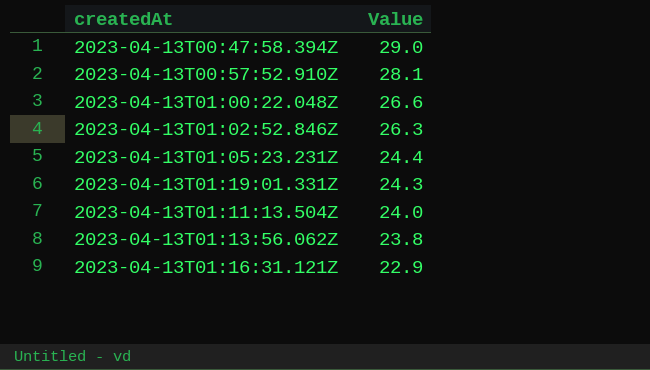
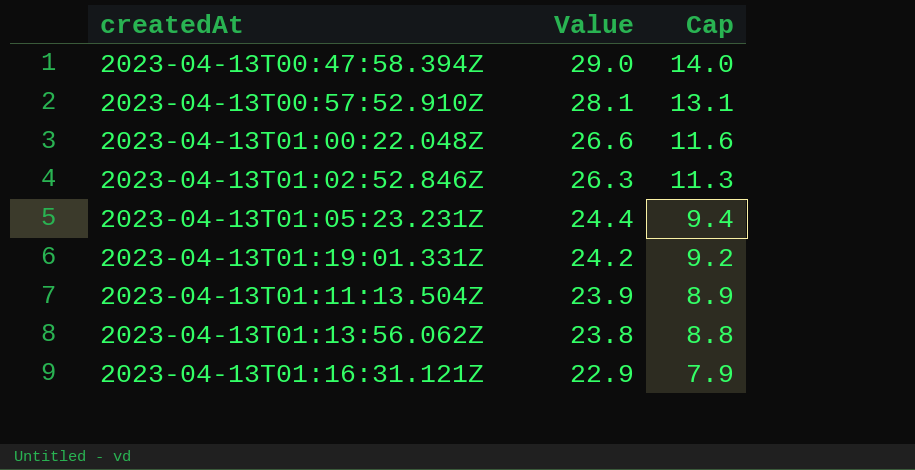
column Cap | formula: none -> [Value] - 15
2023-04-13T01:19:01.331Z | Value: 24.3 -> 24.2
2023-04-13T01:11:13.504Z | Value: 24.0 -> 23.9

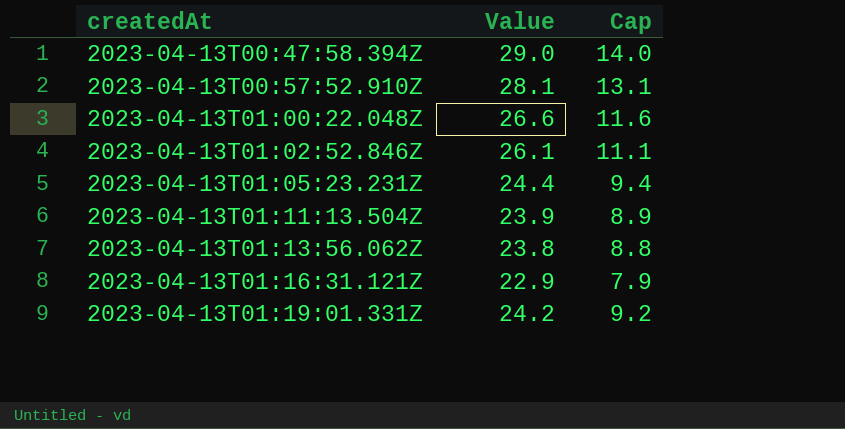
row order: Value descending -> createdAt ascending
2023-04-13T01:02:52.846Z | Value: 26.3 -> 26.1
2023-04-13T01:02:52.846Z | Cap: 11.3 -> 11.1

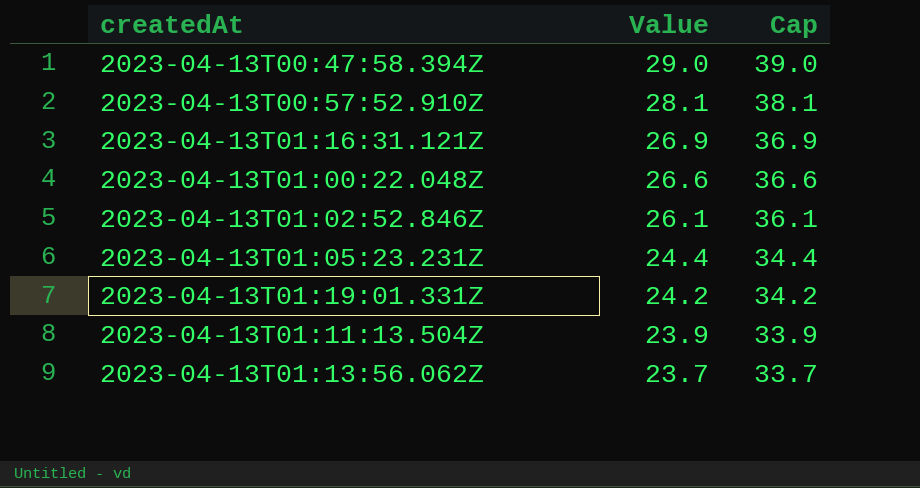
row order: createdAt ascending -> Value descending
column Cap | formula: [Value] - 15 -> [Value] + 10
2023-04-13T01:16:31.121Z | Value: 22.9 -> 26.9
2023-04-13T01:13:56.062Z | Value: 23.8 -> 23.7

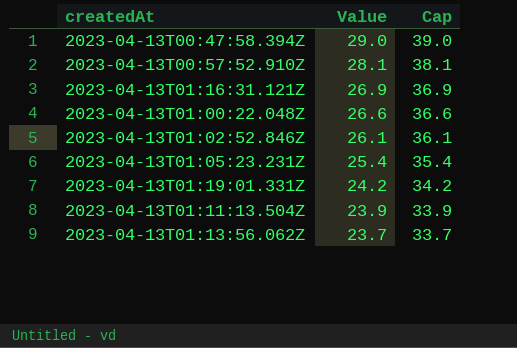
2023-04-13T01:05:23.231Z | Value: 24.4 -> 25.4
2023-04-13T01:05:23.231Z | Cap: 34.4 -> 35.4

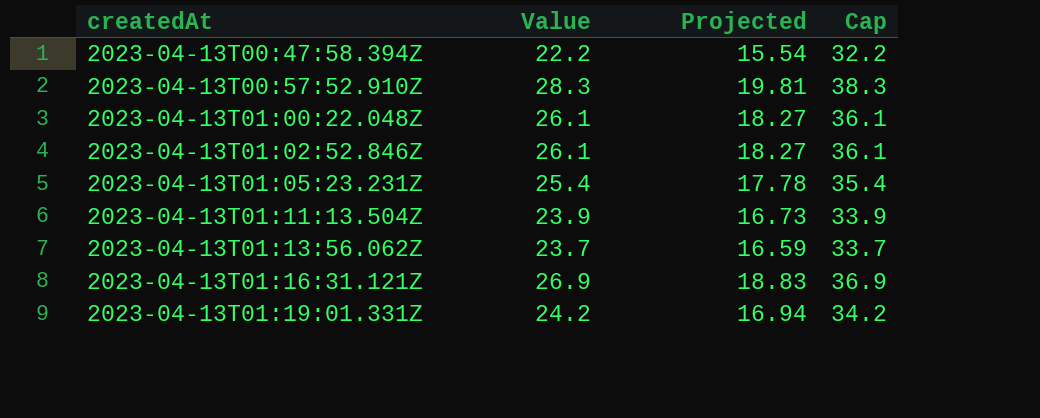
row order: Value descending -> createdAt ascending
column Projected | formula: none -> [Value] * 0.7
2023-04-13T00:47:58.394Z | Value: 29.0 -> 22.2
2023-04-13T00:47:58.394Z | Cap: 39.0 -> 32.2
2023-04-13T00:57:52.910Z | Value: 28.1 -> 28.3
2023-04-13T00:57:52.910Z | Cap: 38.1 -> 38.3
2023-04-13T01:00:22.048Z | Value: 26.6 -> 26.1
2023-04-13T01:00:22.048Z | Cap: 36.6 -> 36.1

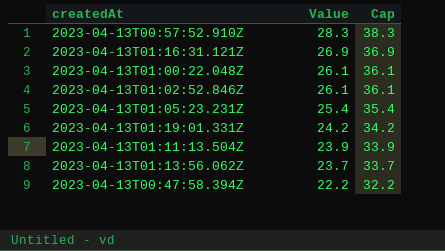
row order: createdAt ascending -> Value descending
column Projected | formula: [Value] * 0.7 -> none

